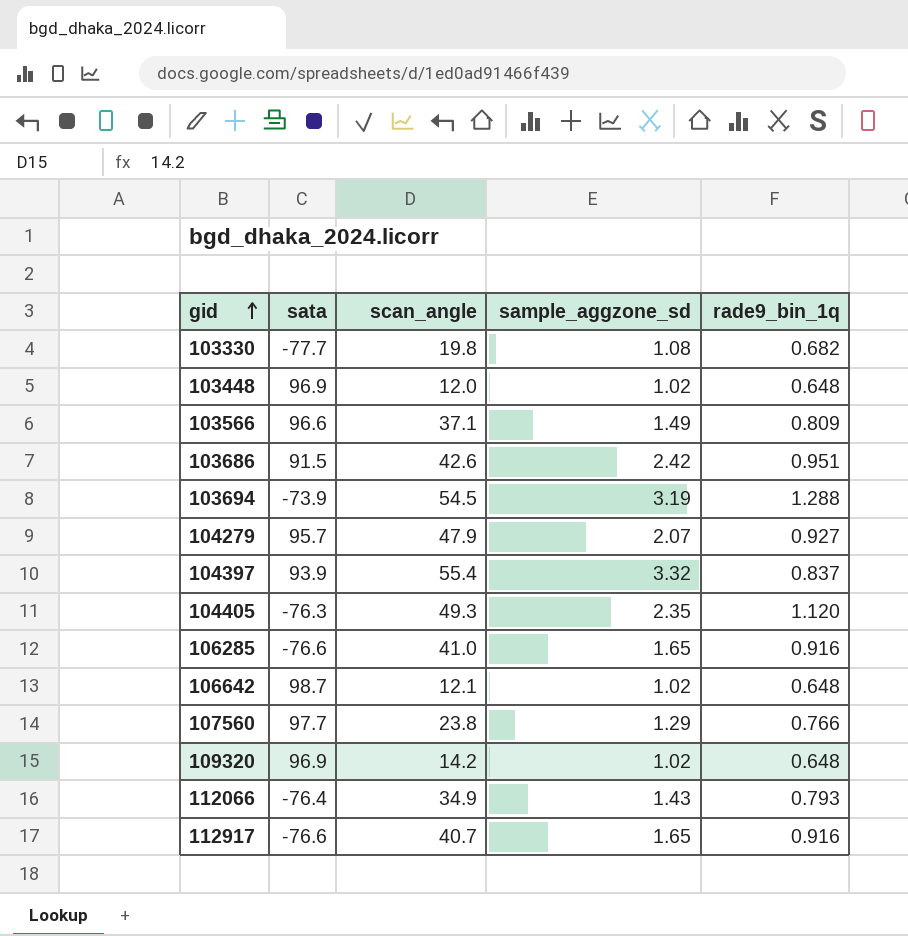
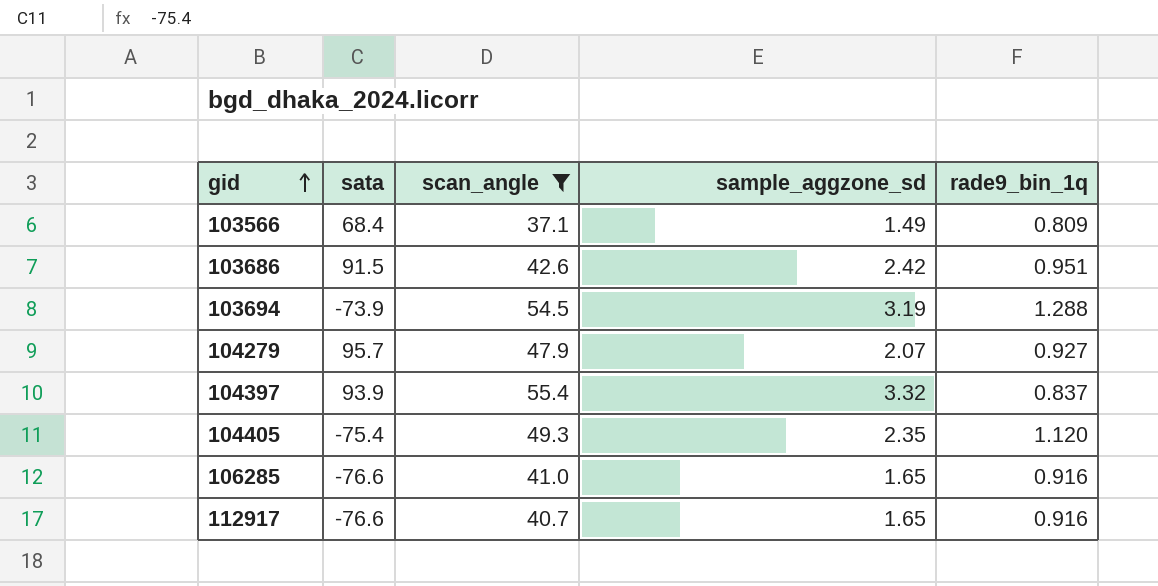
filter: none -> scan_angle >= 37.1
103566 | sata: 96.6 -> 68.4
104405 | sata: -76.3 -> -75.4

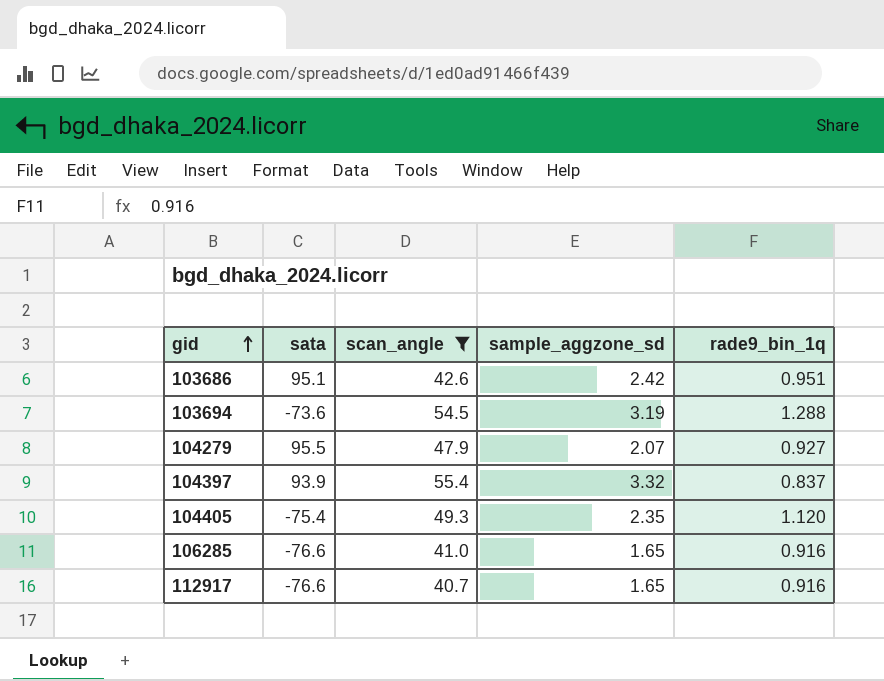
row 103566: 68.4 | 37.1 | 1.49 | 0.809 -> none
103686 | sata: 91.5 -> 95.1
103694 | sata: -73.9 -> -73.6
104279 | sata: 95.7 -> 95.5

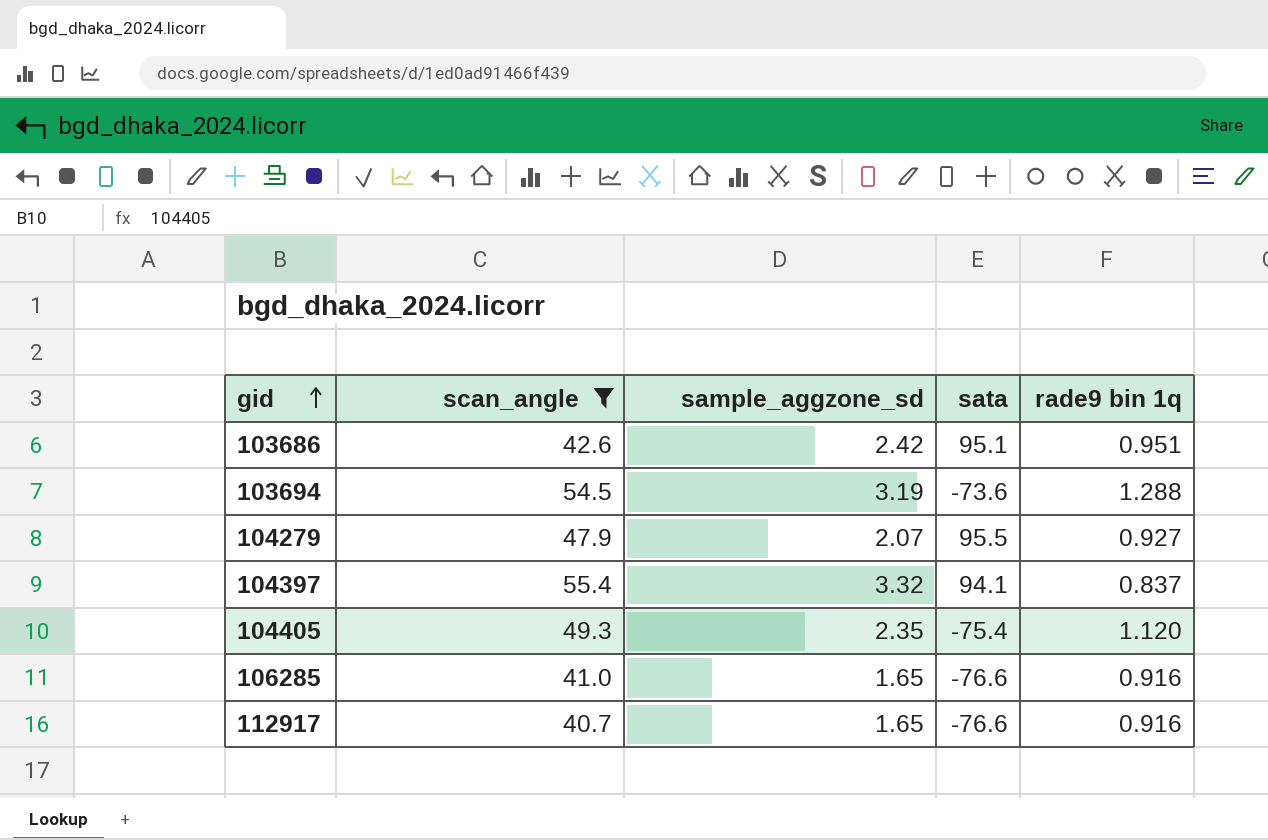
column sata | position: 2 -> 4
column name: rade9_bin_1q -> rade9 bin 1q
104397 | sata: 93.9 -> 94.1

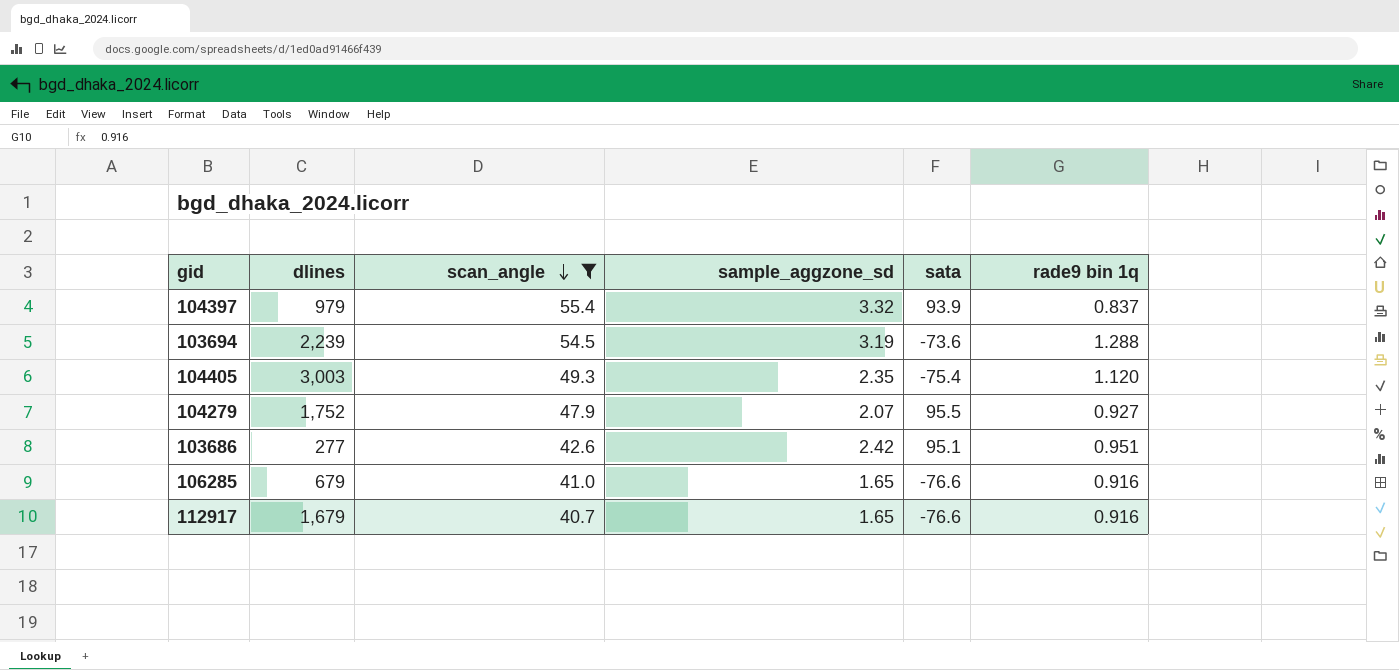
row order: gid ascending -> scan_angle descending
column dlines | position: none -> 2
104397 | sata: 94.1 -> 93.9

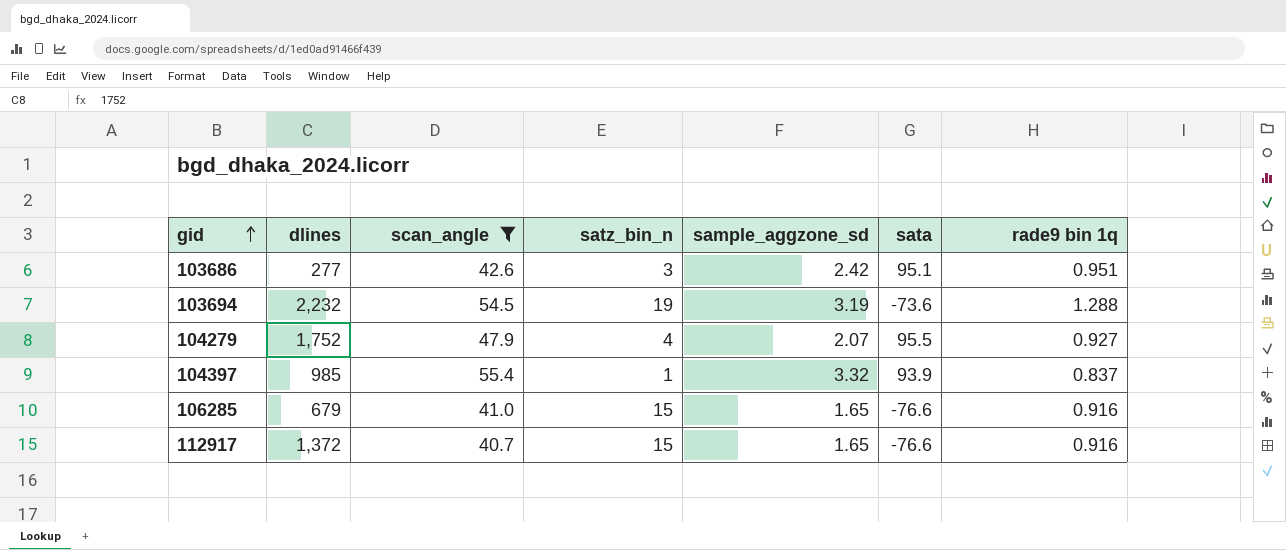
row order: scan_angle descending -> gid ascending
column satz_bin_n | position: none -> 4
row 104405: 3,003 | 49.3 | 2.35 | -75.4 | 1.120 -> none
103694 | dlines: 2,239 -> 2,232
104397 | dlines: 979 -> 985
112917 | dlines: 1,679 -> 1,372

